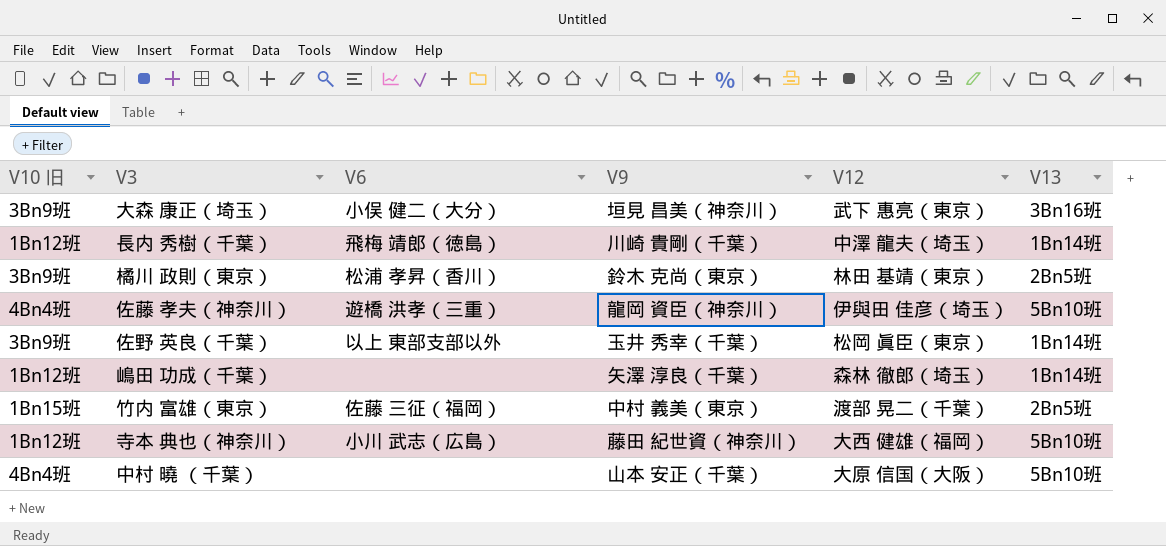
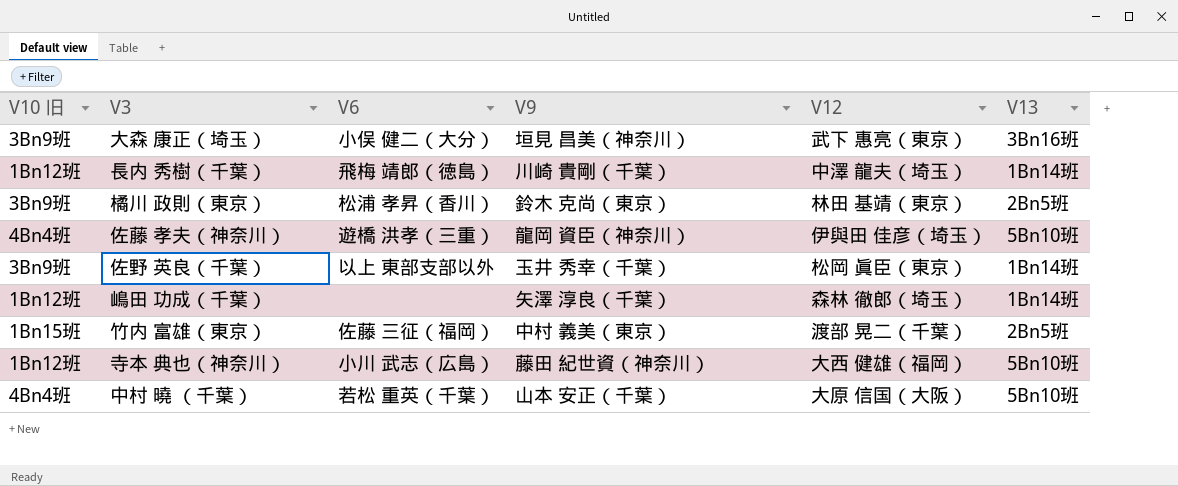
中村 曉 （千葉） | V6: none -> 若松 重英（千葉）

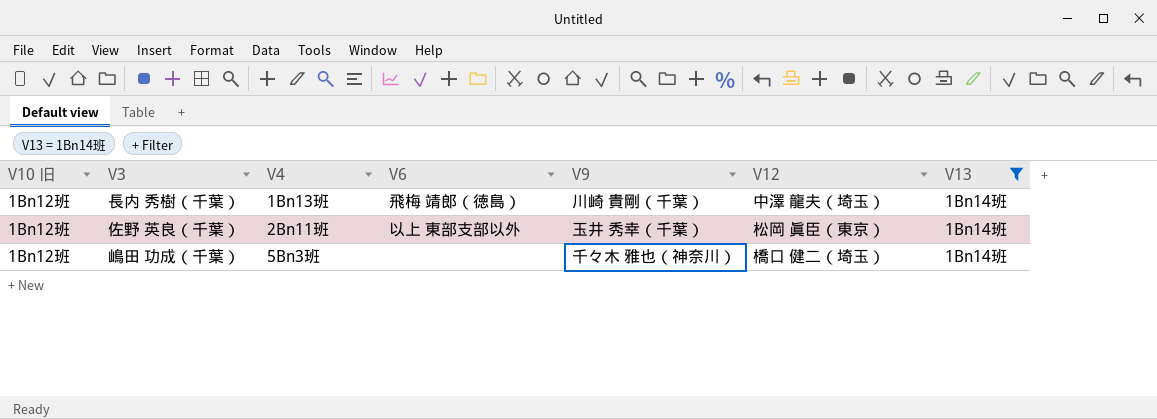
filter: none -> V13 = 1Bn14班
column V4 | position: none -> 3
佐野 英良（千葉） | V10 旧: 3Bn9班 -> 1Bn12班
嶋田 功成（千葉） | V9: 矢澤 淳良（千葉） -> 千々木 雅也（神奈川）
嶋田 功成（千葉） | V12: 森林 徹郎（埼玉） -> 橋口 健二（埼玉）

